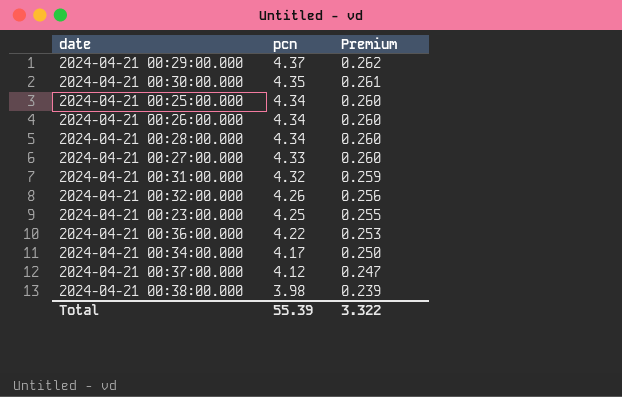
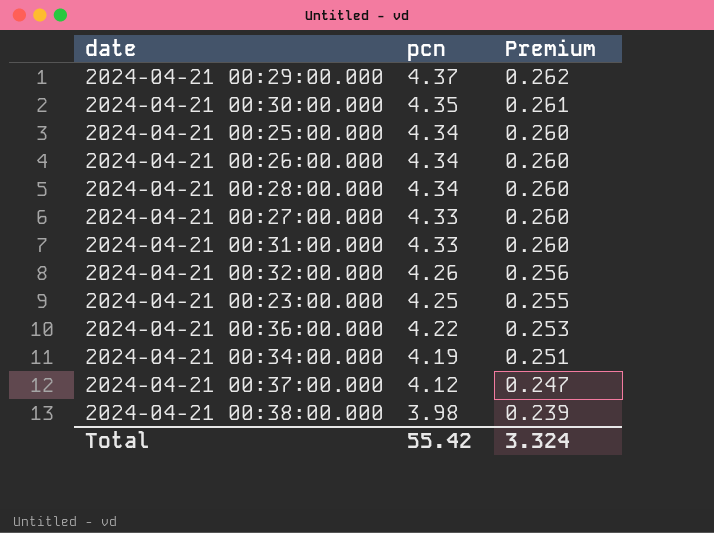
2024-04-21 00:31:00.000 | pcn: 4.32 -> 4.33
2024-04-21 00:31:00.000 | Premium: 0.259 -> 0.260
2024-04-21 00:34:00.000 | pcn: 4.17 -> 4.19
2024-04-21 00:34:00.000 | Premium: 0.250 -> 0.251
Total | pcn: 55.39 -> 55.42
Total | Premium: 3.322 -> 3.324

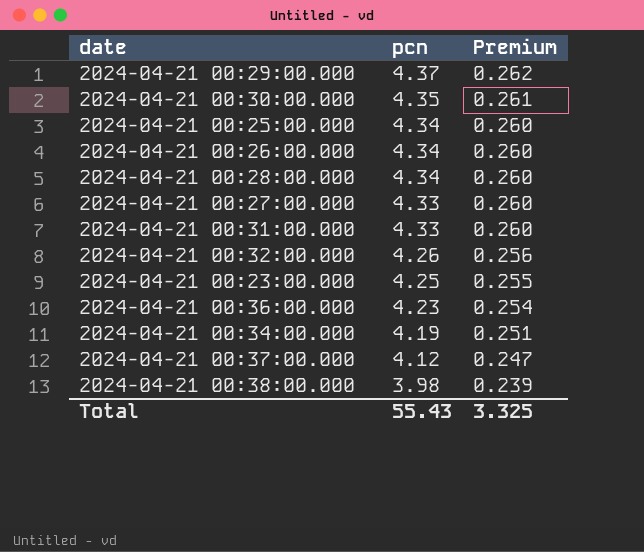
2024-04-21 00:36:00.000 | pcn: 4.22 -> 4.23
2024-04-21 00:36:00.000 | Premium: 0.253 -> 0.254
Total | pcn: 55.42 -> 55.43
Total | Premium: 3.324 -> 3.325

